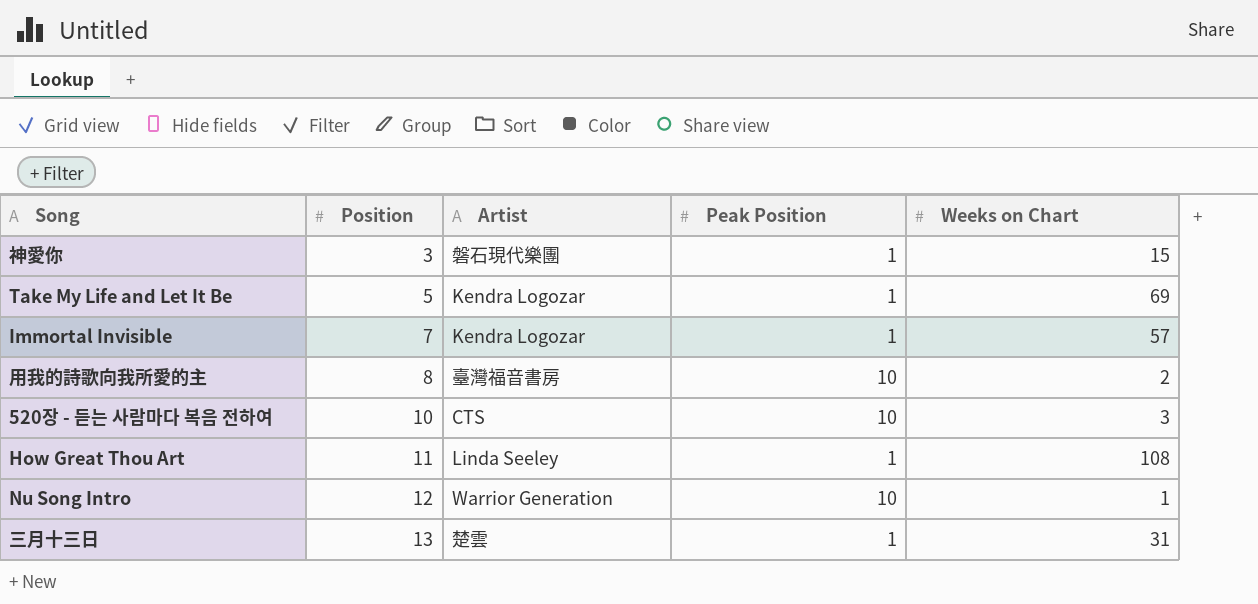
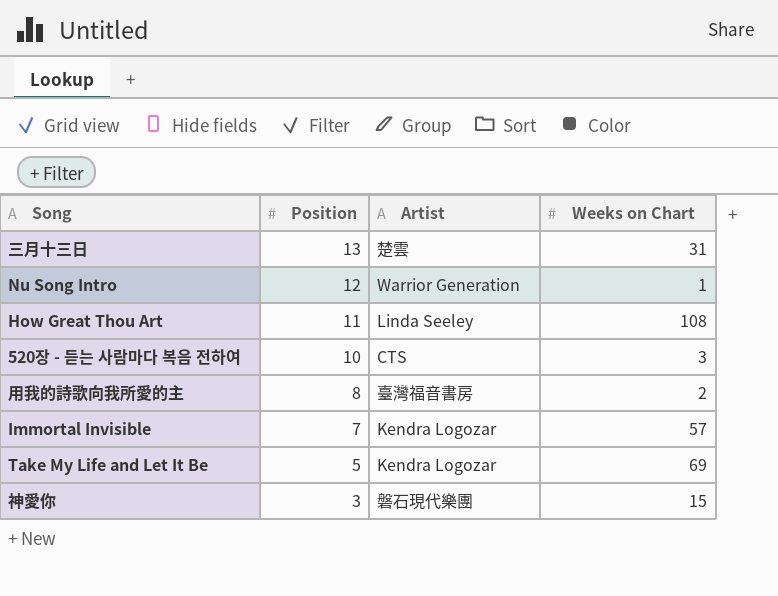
row order: Position ascending -> Position descending
column Peak Position | position: 4 -> none

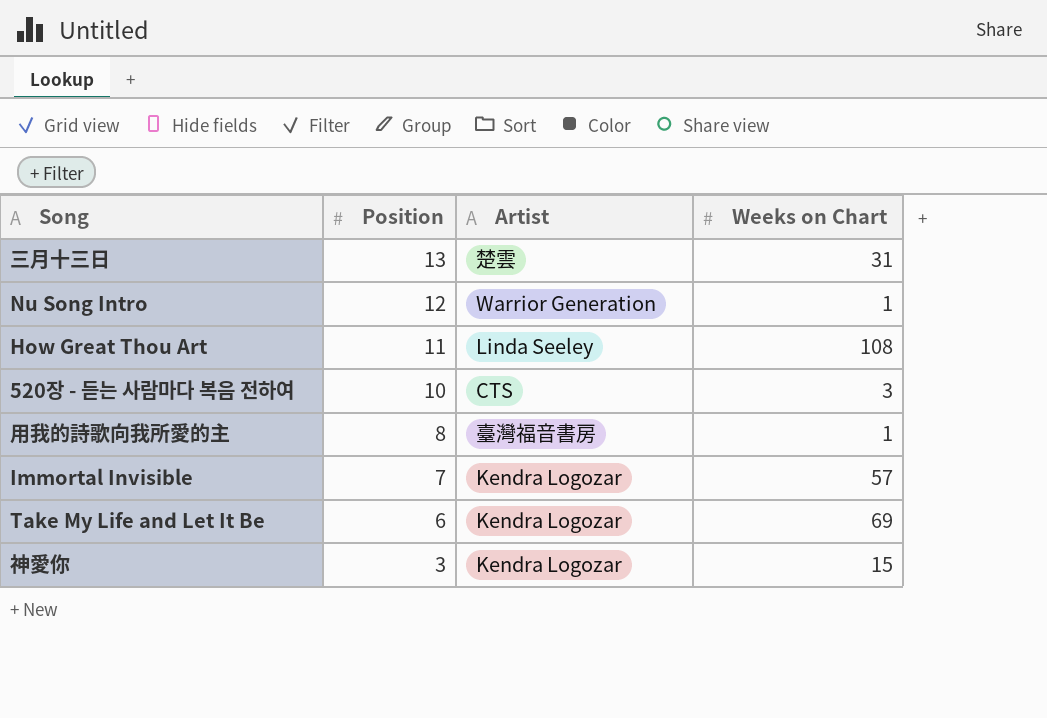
用我的詩歌向我所愛的主 | Weeks on Chart: 2 -> 1
Take My Life and Let It Be | Position: 5 -> 6
神愛你 | Artist: 磐石現代樂團 -> Kendra Logozar

